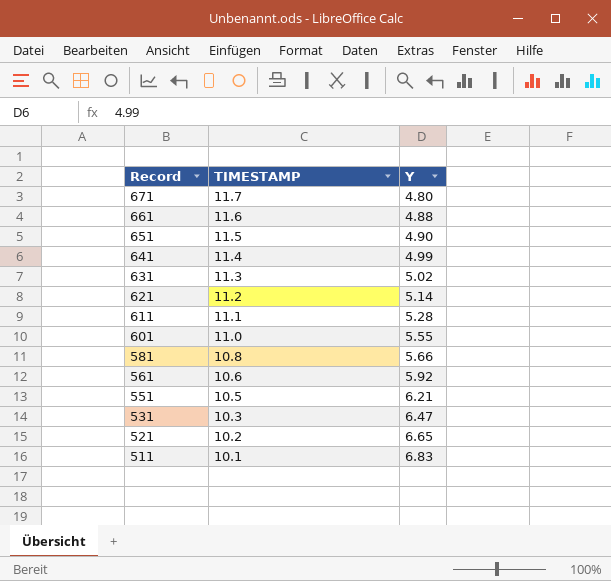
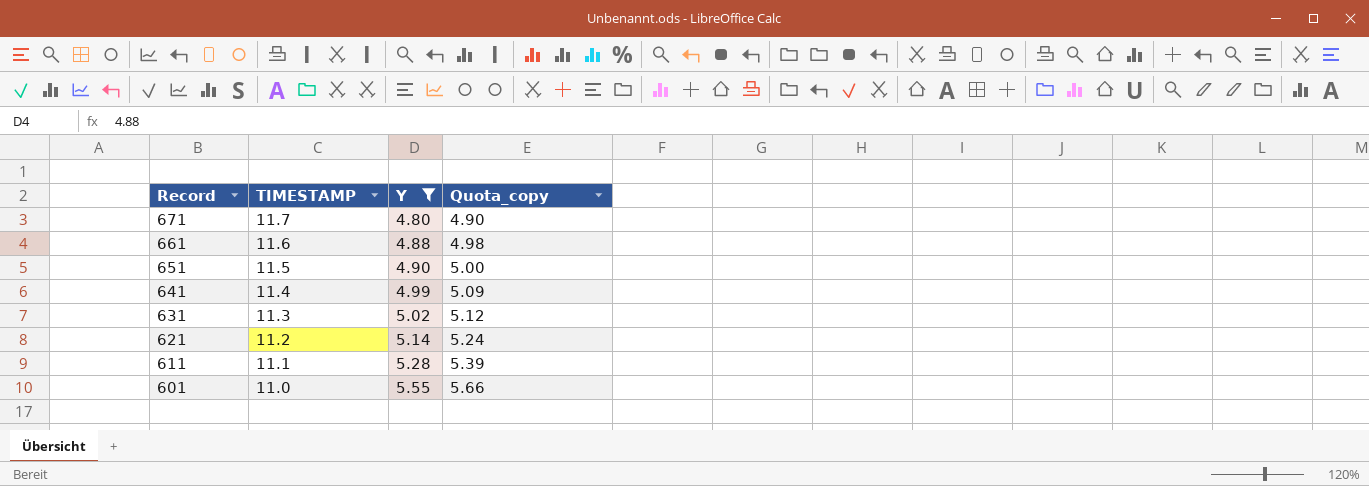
filter: none -> Y <= 5.55
column Quota_copy | formula: none -> [Y] * 1.02

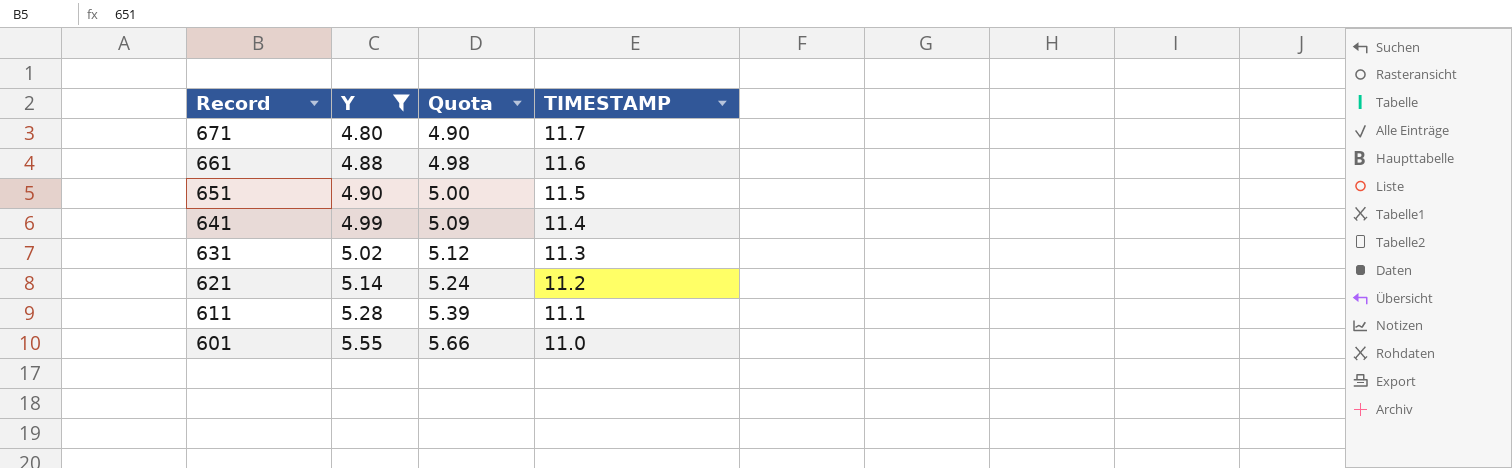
column name: Quota_copy -> Quota
column TIMESTAMP | position: 2 -> 4

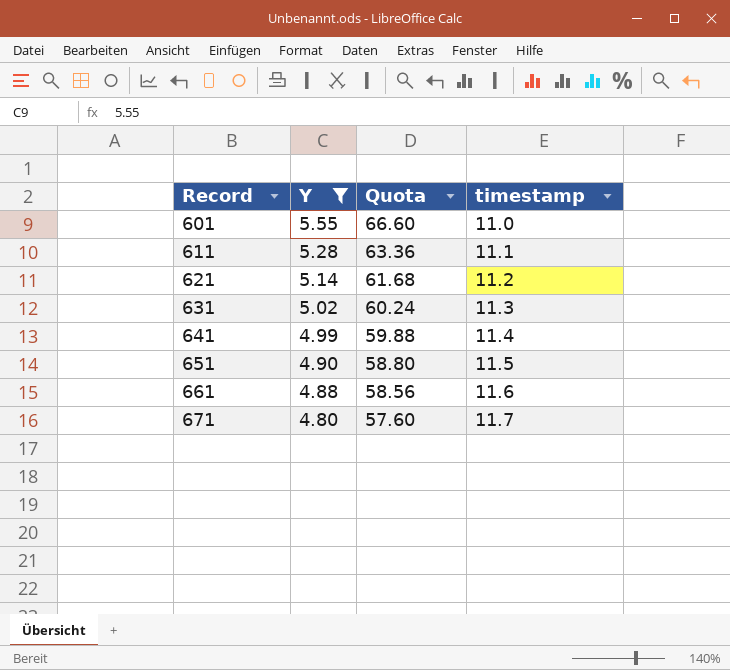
row order: Record descending -> Record ascending
column Quota | formula: [Y] * 1.02 -> [Y] * 12
column name: TIMESTAMP -> timestamp

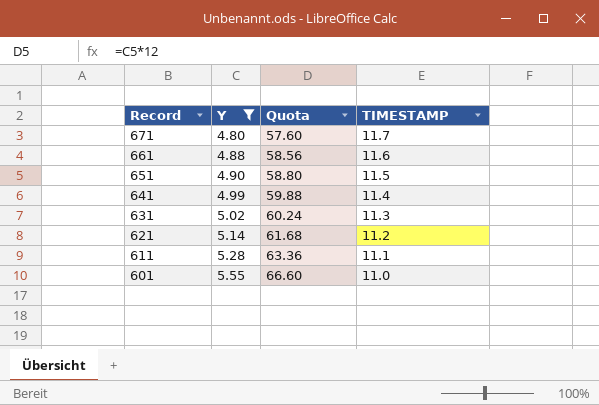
row order: Record ascending -> Record descending
column name: timestamp -> TIMESTAMP

